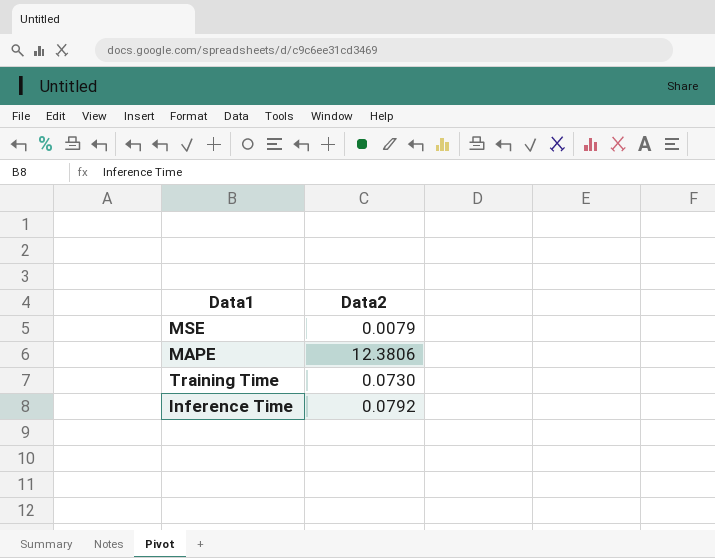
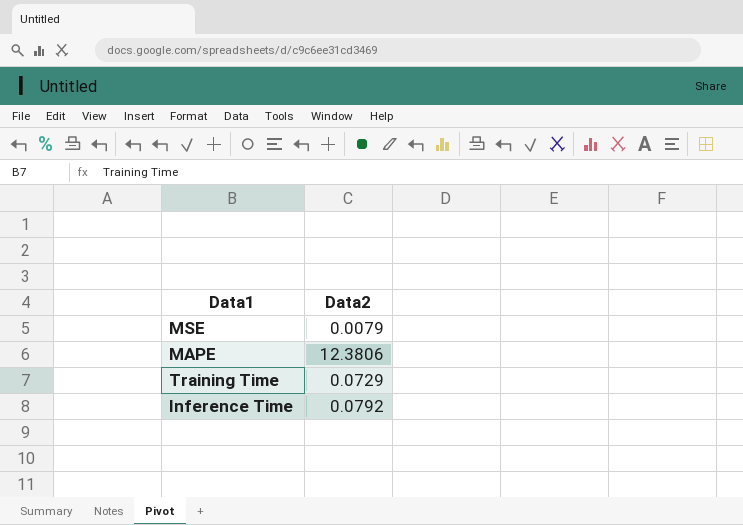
Training Time | Data2: 0.0730 -> 0.0729

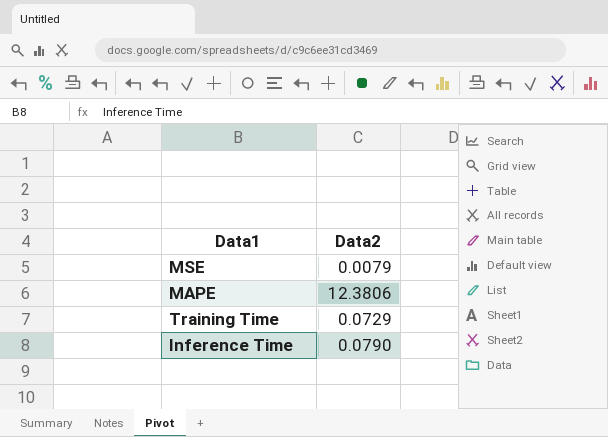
Inference Time | Data2: 0.0792 -> 0.0790

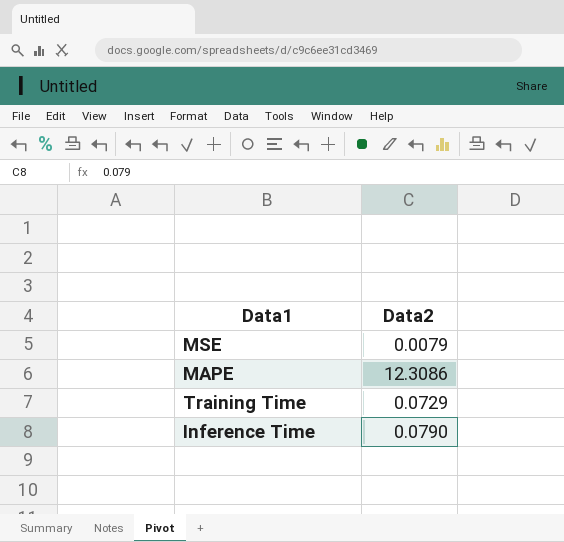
MAPE | Data2: 12.3806 -> 12.3086

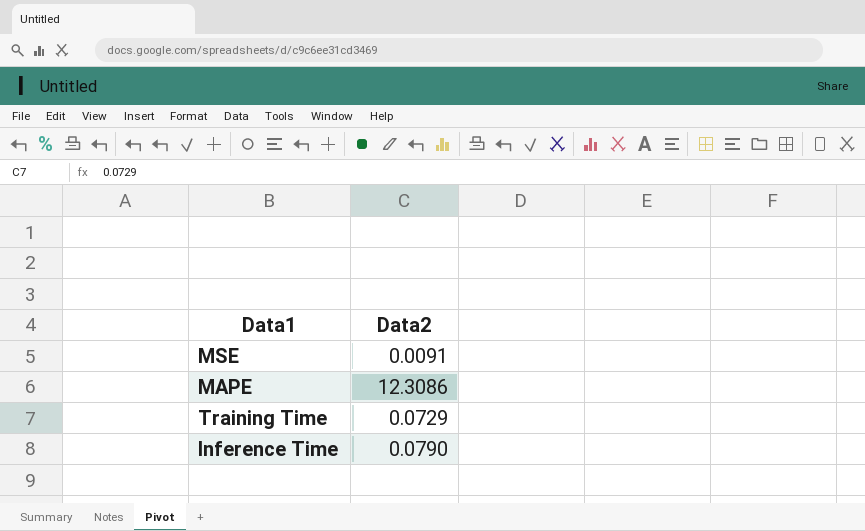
MSE | Data2: 0.0079 -> 0.0091

